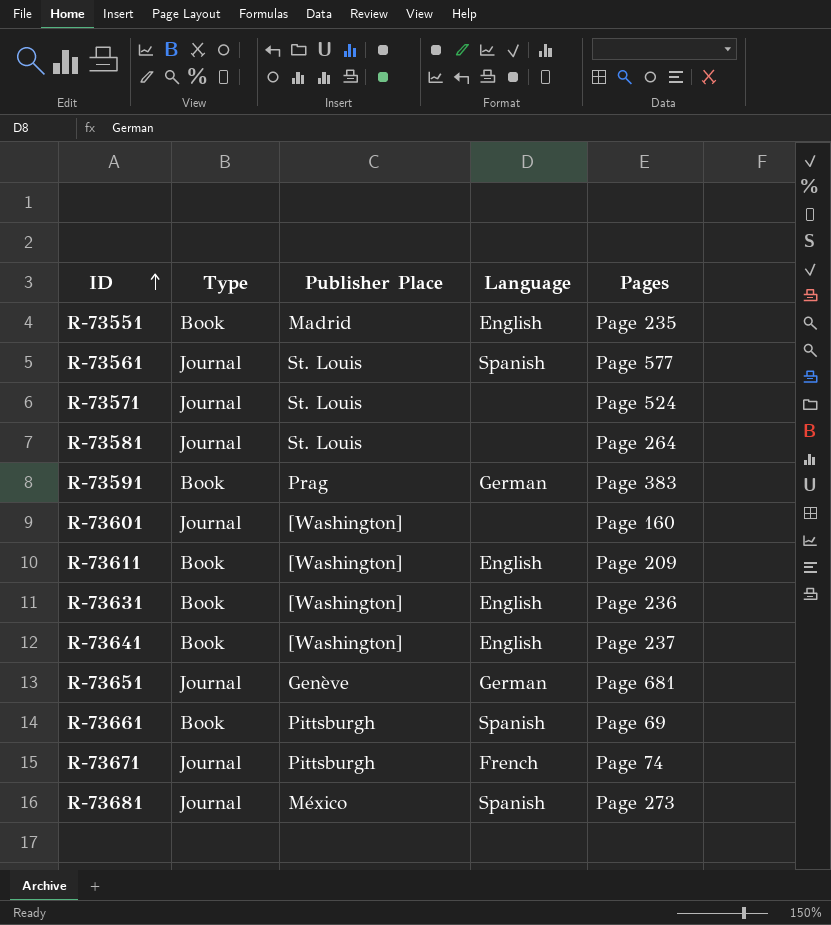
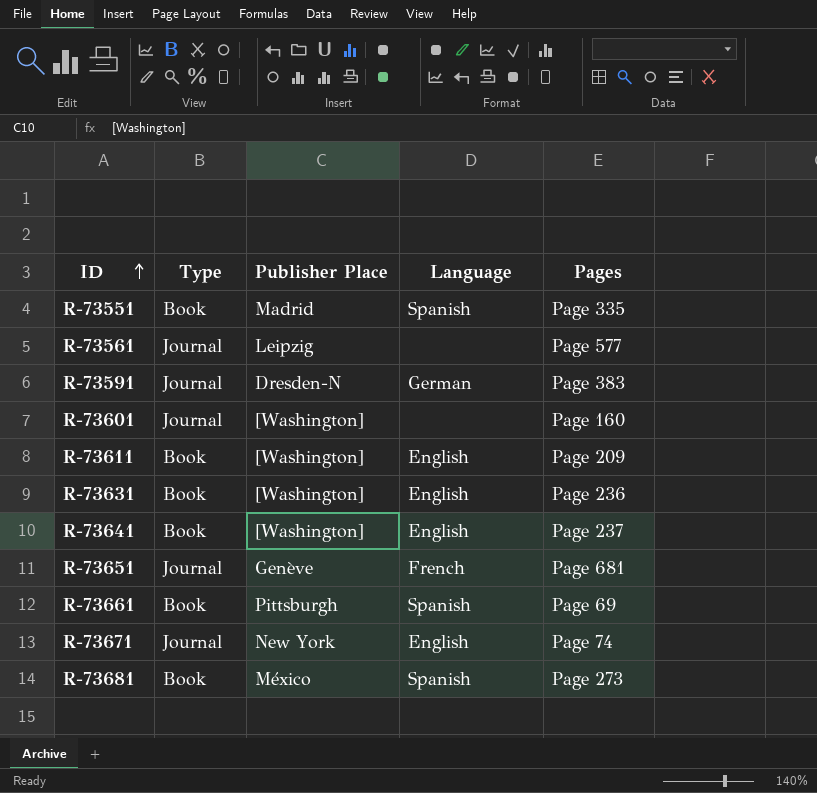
row R-73571: Journal | St. Louis | none | Page 524 -> none
row R-73581: Journal | St. Louis | none | Page 264 -> none
R-73551 | Language: English -> Spanish
R-73551 | Pages: Page 235 -> Page 335
R-73561 | Publisher Place: St. Louis -> Leipzig
R-73561 | Language: Spanish -> none
R-73591 | Type: Book -> Journal
R-73591 | Publisher Place: Prag -> Dresden-N
R-73651 | Language: German -> French
R-73671 | Publisher Place: Pittsburgh -> New York
R-73671 | Language: French -> English
R-73681 | Type: Journal -> Book

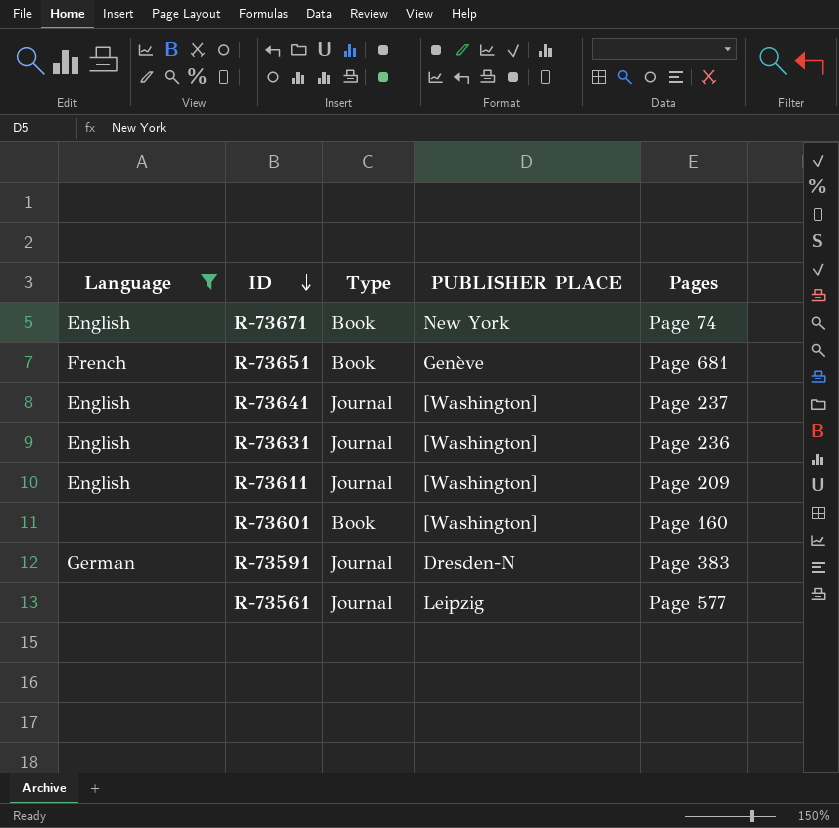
filter: none -> Language != Spanish
row order: ID ascending -> ID descending
column Language | position: 4 -> 1
column name: Publisher Place -> PUBLISHER PLACE
R-73671 | Type: Journal -> Book
R-73651 | Type: Journal -> Book
R-73641 | Type: Book -> Journal
R-73631 | Type: Book -> Journal
R-73611 | Type: Book -> Journal
R-73601 | Type: Journal -> Book

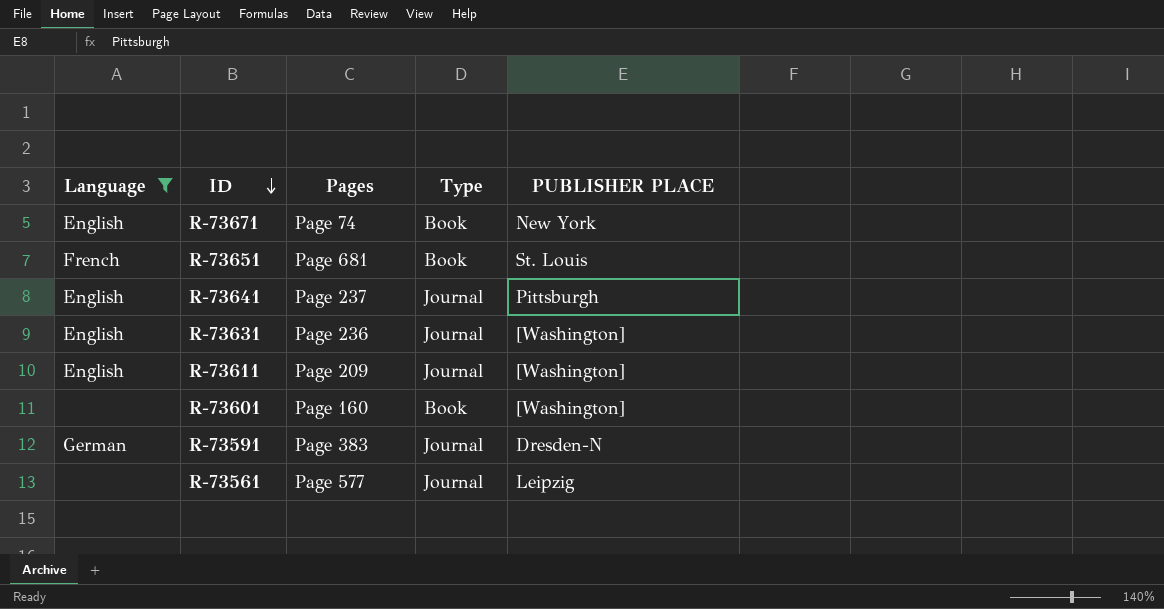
column Pages | position: 5 -> 3
R-73651 | PUBLISHER PLACE: Genève -> St. Louis
R-73641 | PUBLISHER PLACE: [Washington] -> Pittsburgh

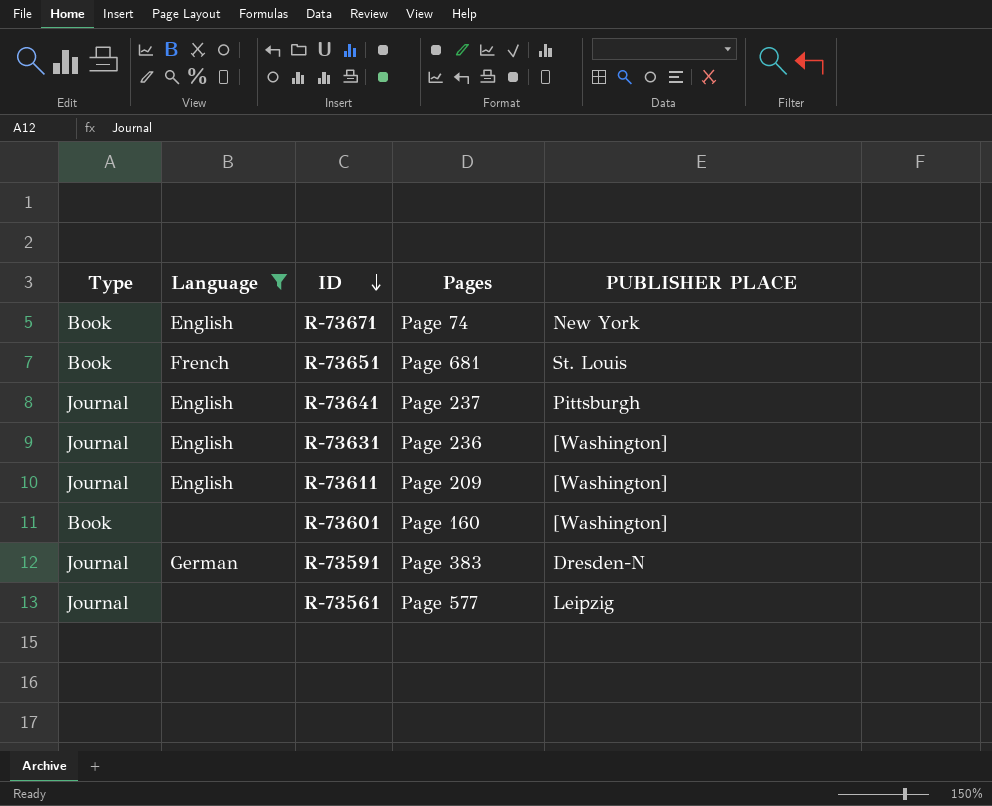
column Type | position: 4 -> 1

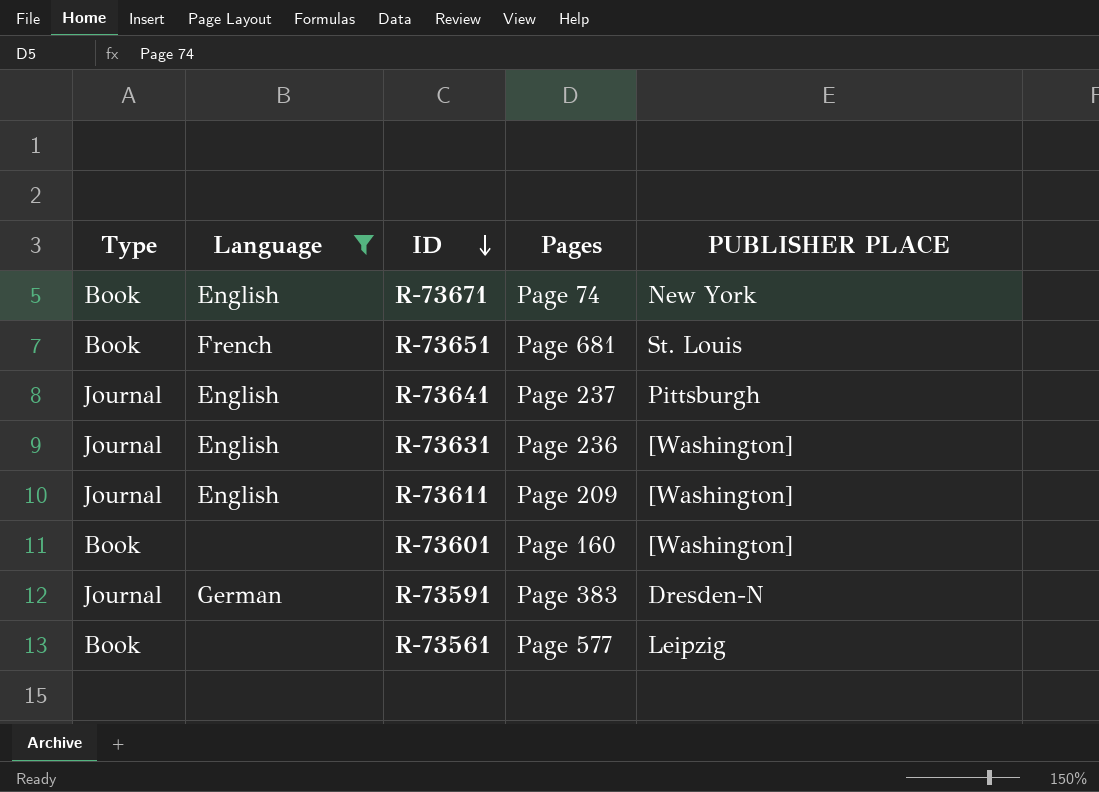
R-73561 | Type: Journal -> Book

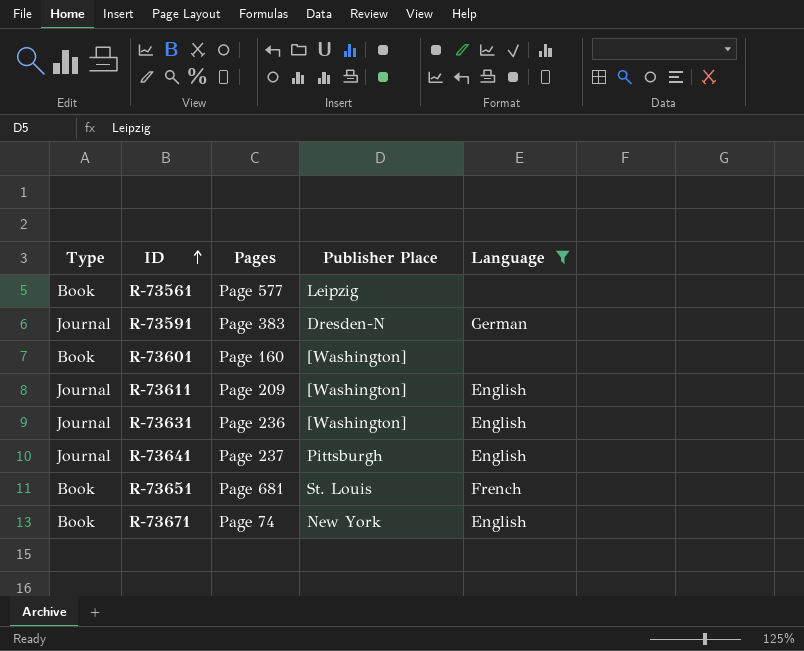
row order: ID descending -> ID ascending
column name: PUBLISHER PLACE -> Publisher Place
column Language | position: 2 -> 5

